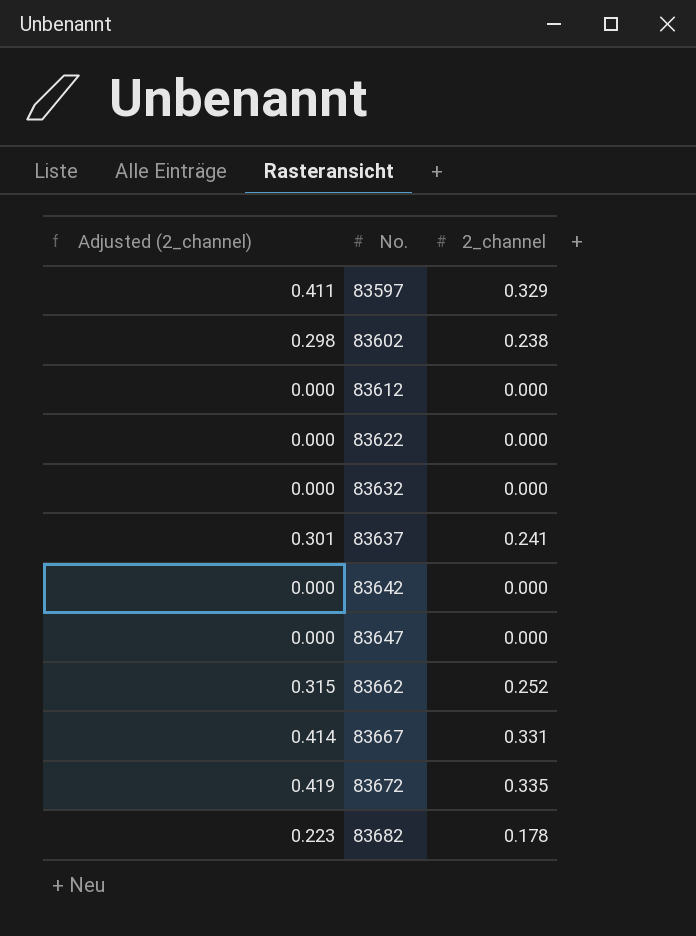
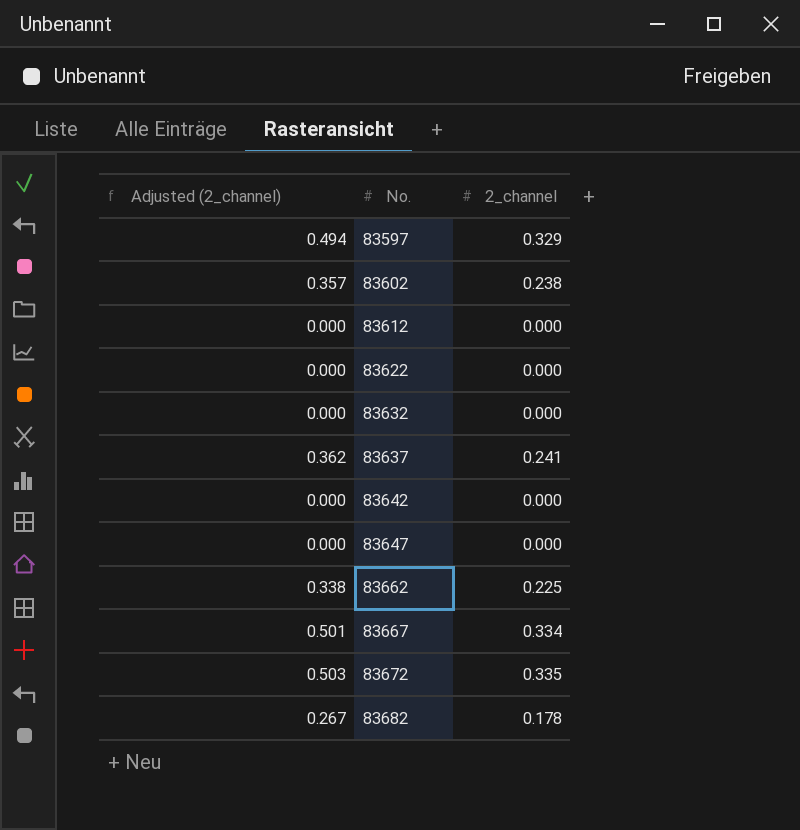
column Adjusted (2_channel) | formula: [2_channel] * 1.25 -> [2_channel] * 1.5
83662 | 2_channel: 0.252 -> 0.225
83667 | 2_channel: 0.331 -> 0.334

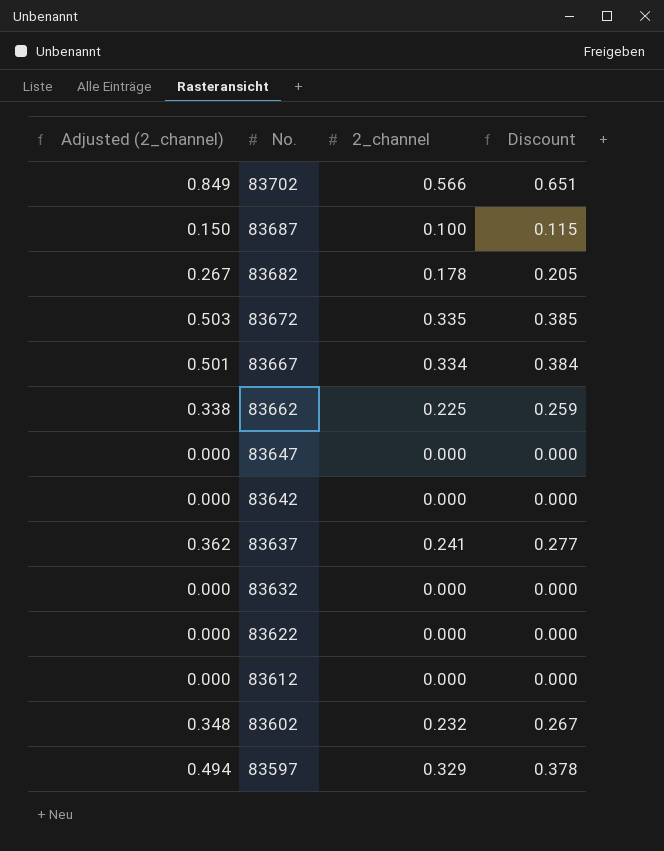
row order: No. ascending -> No. descending
column Discount | formula: none -> [2_channel] * 1.15
row 83702: none -> 0.849 | 0.566 | 0.651
row 83687: none -> 0.150 | 0.100 | 0.115
83602 | Adjusted (2_channel): 0.357 -> 0.348
83602 | 2_channel: 0.238 -> 0.232

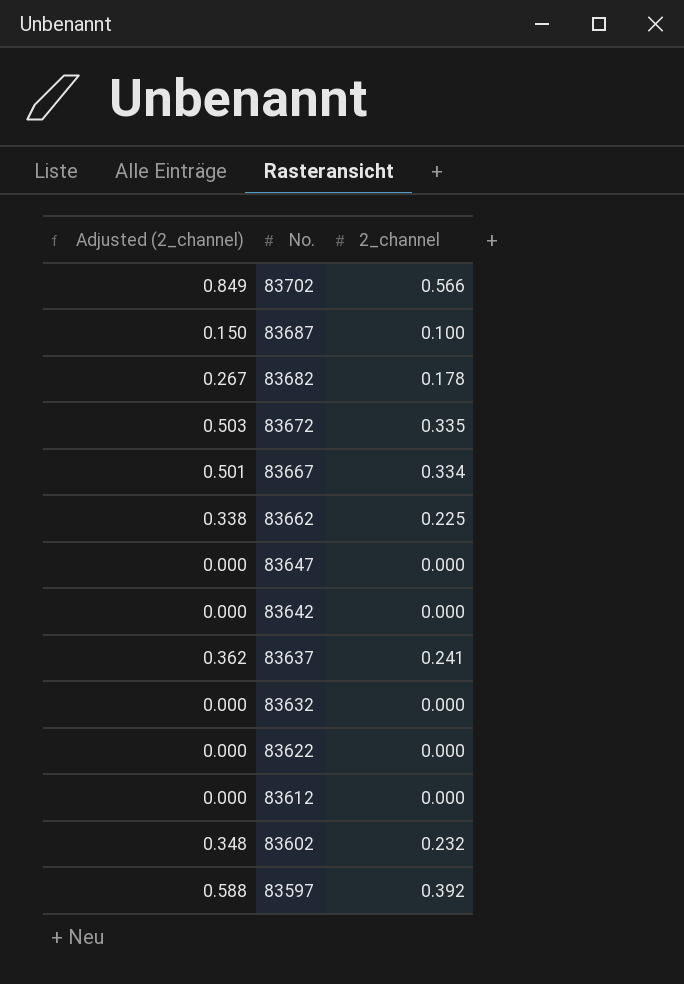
column Discount | formula: [2_channel] * 1.15 -> none
83597 | Adjusted (2_channel): 0.494 -> 0.588
83597 | 2_channel: 0.329 -> 0.392

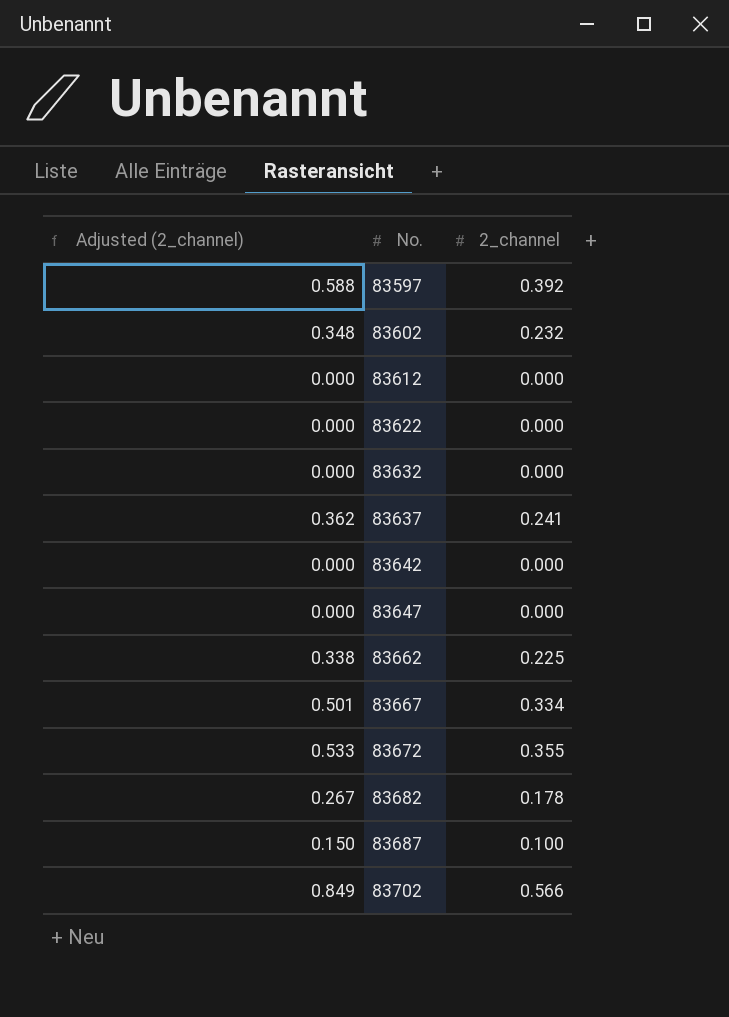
row order: No. descending -> No. ascending
83672 | Adjusted (2_channel): 0.503 -> 0.533
83672 | 2_channel: 0.335 -> 0.355

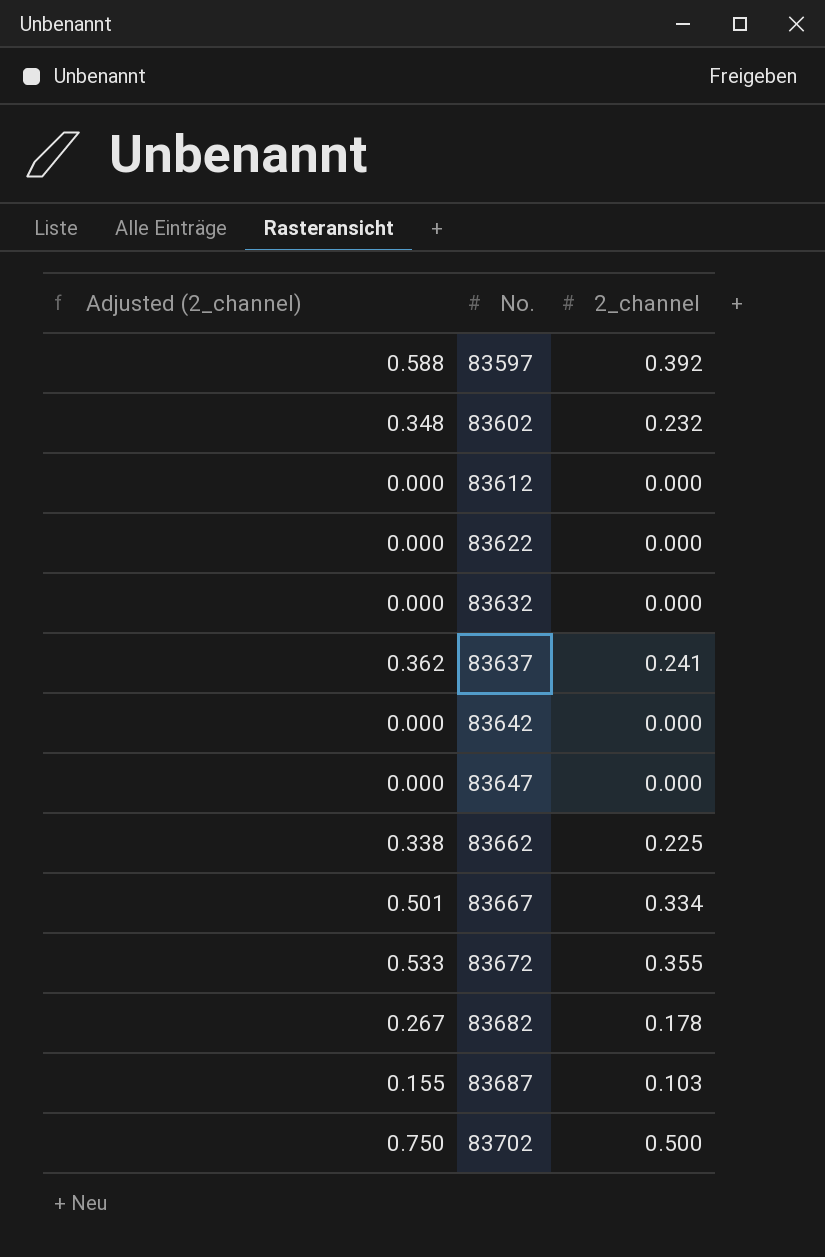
83687 | Adjusted (2_channel): 0.150 -> 0.155
83687 | 2_channel: 0.100 -> 0.103
83702 | Adjusted (2_channel): 0.849 -> 0.750
83702 | 2_channel: 0.566 -> 0.500

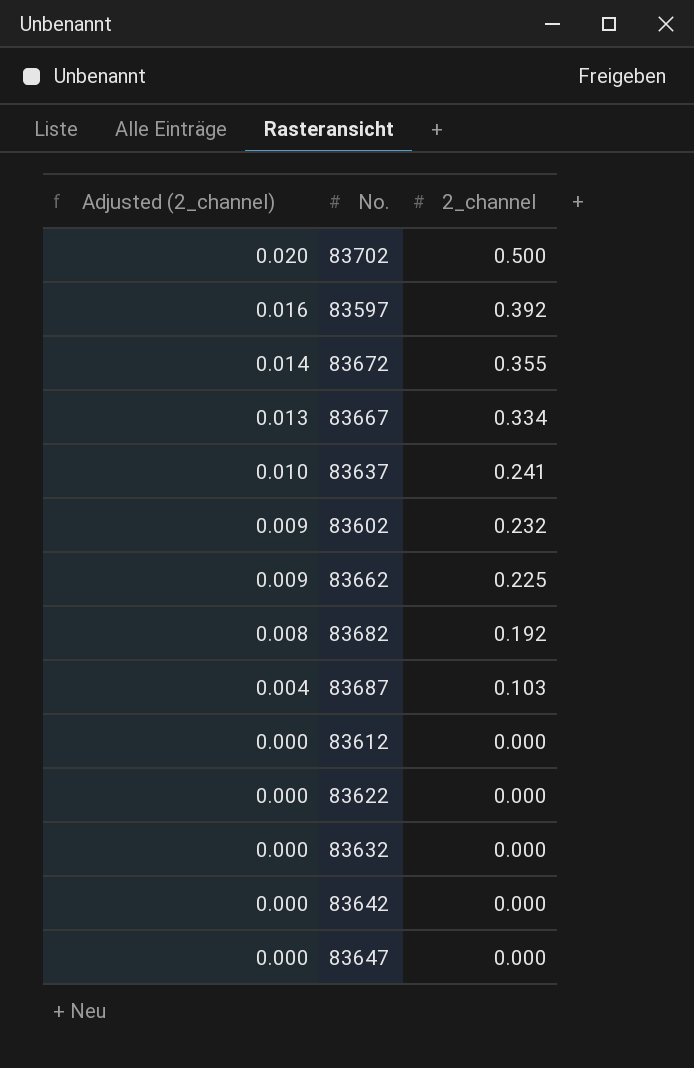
row order: No. ascending -> Adjusted (2_channel) descending
column Adjusted (2_channel) | formula: [2_channel] * 1.5 -> [2_channel] * 0.04
83682 | 2_channel: 0.178 -> 0.192

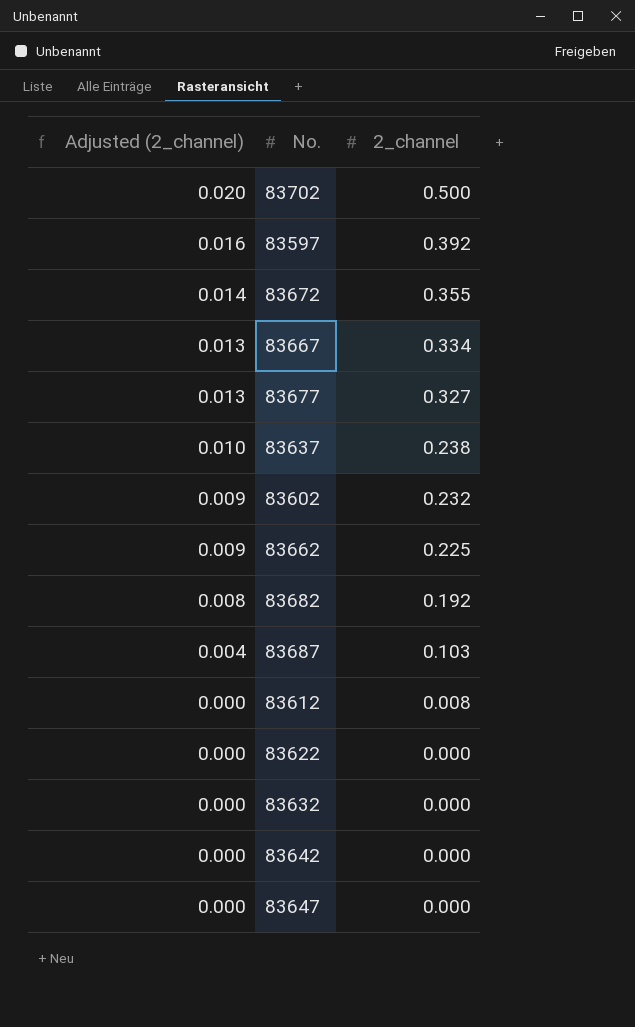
row 83677: none -> 0.013 | 0.327
83637 | 2_channel: 0.241 -> 0.238
83612 | 2_channel: 0.000 -> 0.008

